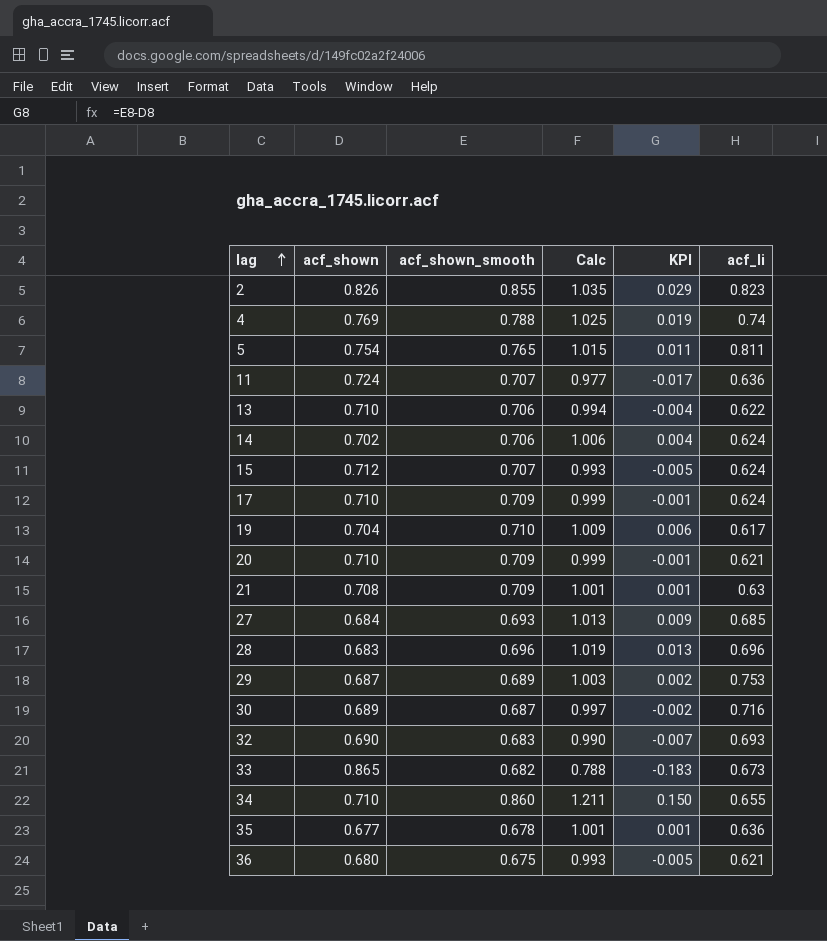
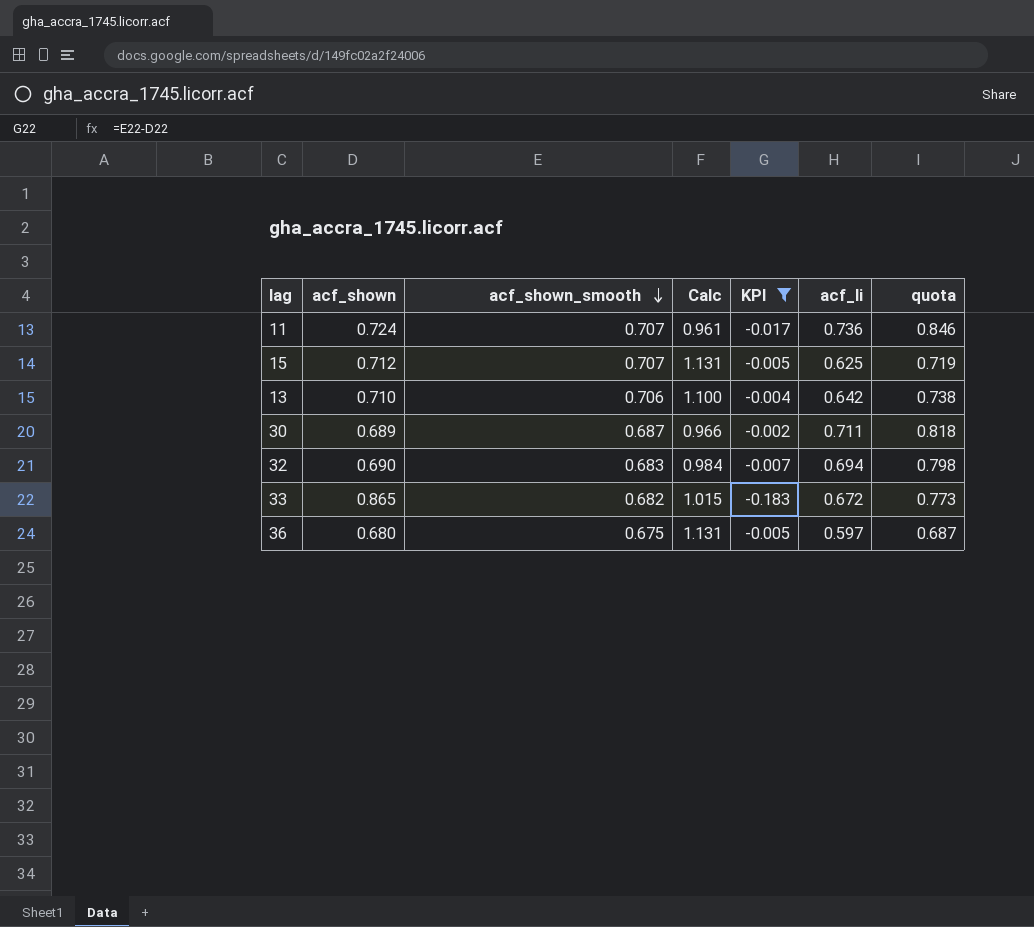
filter: none -> KPI <= -0.002
row order: lag ascending -> acf_shown_smooth descending
column Calc | formula: [acf_shown_smooth] / [acf_shown] -> [acf_shown_smooth] / [acf_li]
column quota | formula: none -> [acf_li] * 1.15
11 | acf_li: 0.636 -> 0.736
15 | acf_li: 0.624 -> 0.625
13 | acf_li: 0.622 -> 0.642
30 | acf_li: 0.716 -> 0.711
32 | acf_li: 0.693 -> 0.694
33 | acf_li: 0.673 -> 0.672
36 | acf_li: 0.621 -> 0.597

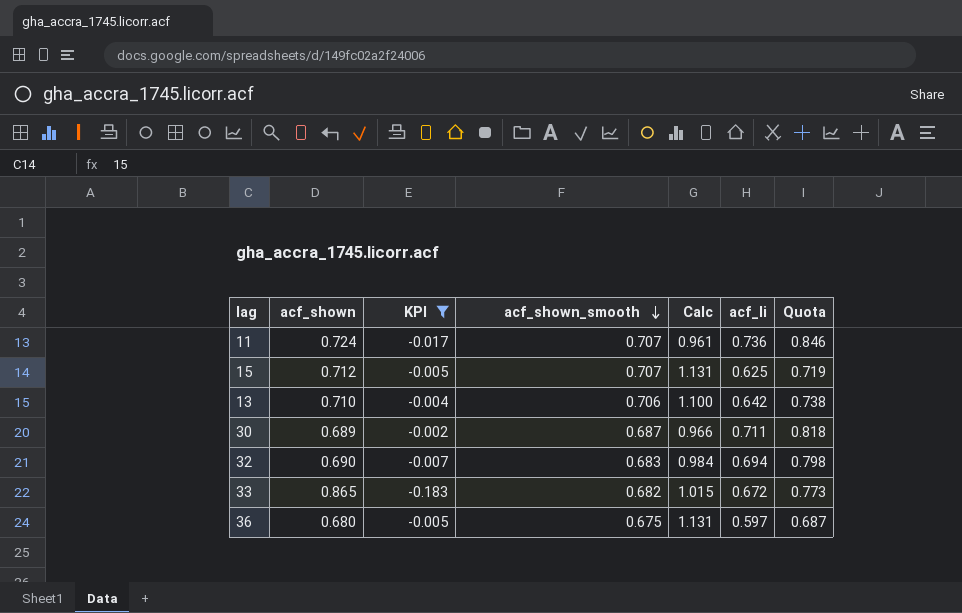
column KPI | position: 5 -> 3
column name: quota -> Quota

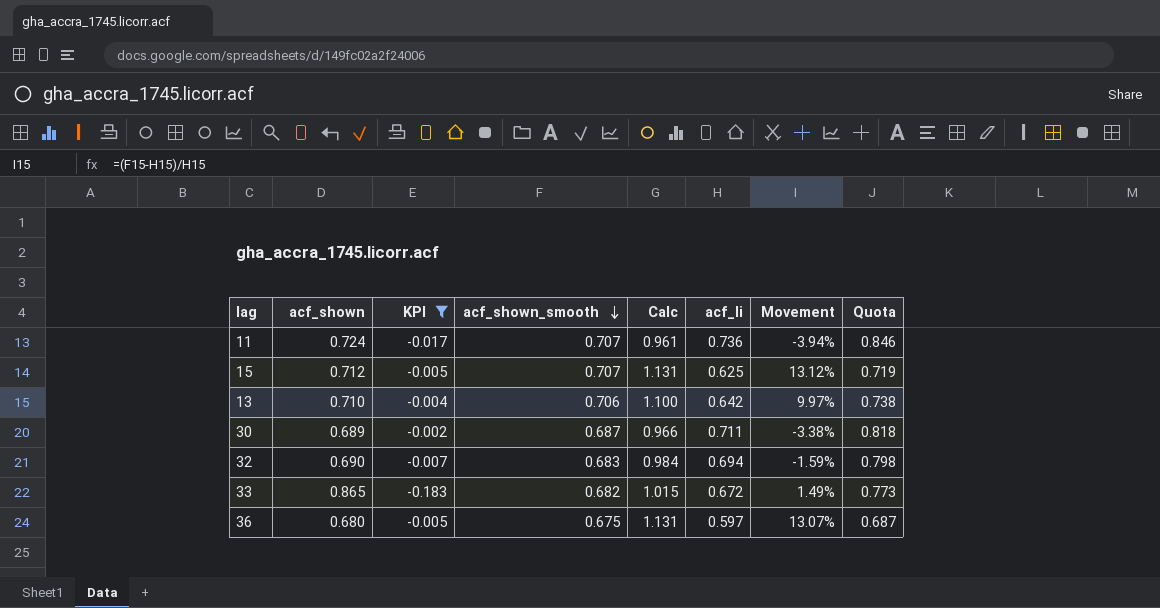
column Movement | formula: none -> ([acf_shown_smooth] - [acf_li]) / [acf_li]

